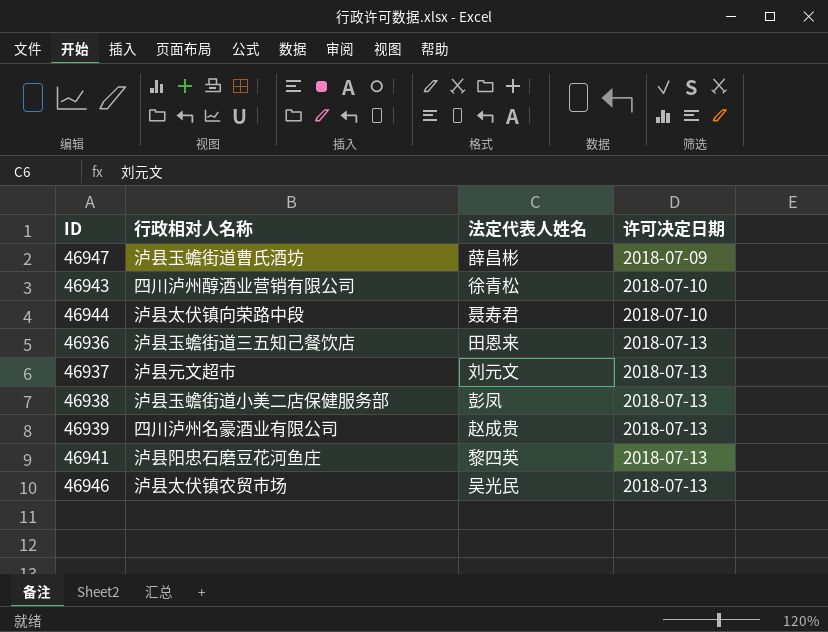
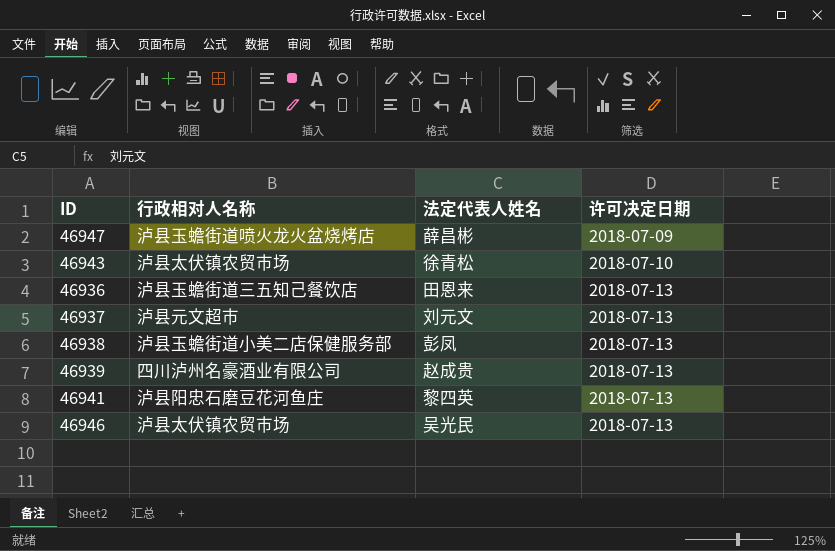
row 46944: 泸县太伏镇向荣路中段 | 聂寿君 | 2018-07-10 -> none
46947 | 行政相对人名称: 泸县玉蟾街道曹氏酒坊 -> 泸县玉蟾街道喷火龙火盆烧烤店
46943 | 行政相对人名称: 四川泸州醇酒业营销有限公司 -> 泸县太伏镇农贸市场

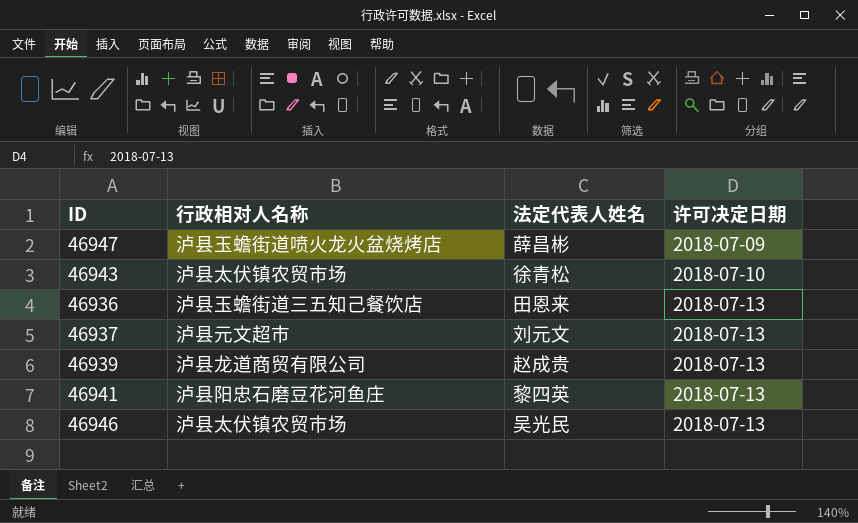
row 46938: 泸县玉蟾街道小美二店保健服务部 | 彭凤 | 2018-07-13 -> none
46939 | 行政相对人名称: 四川泸州名豪酒业有限公司 -> 泸县龙道商贸有限公司

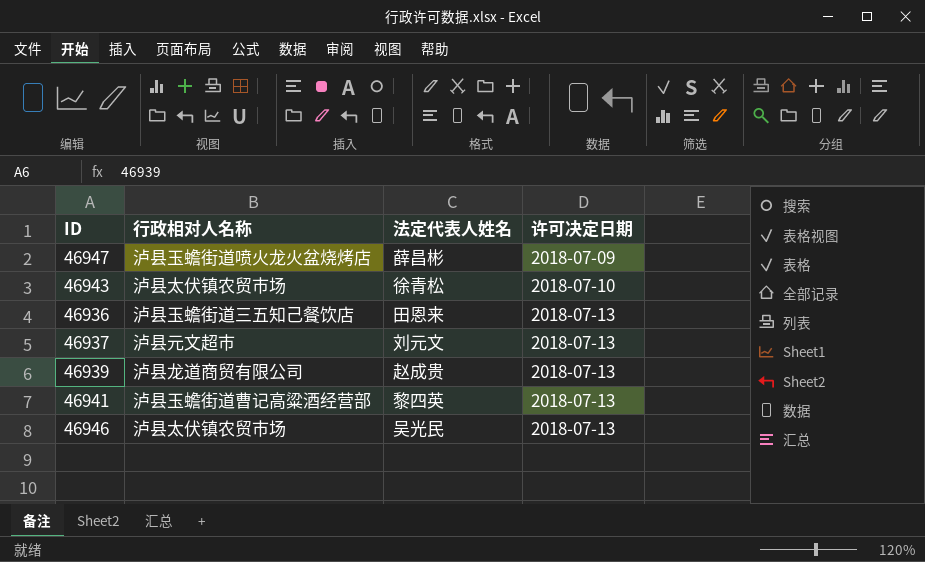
46941 | 行政相对人名称: 泸县阳忠石磨豆花河鱼庄 -> 泸县玉蟾街道曹记高粱酒经营部

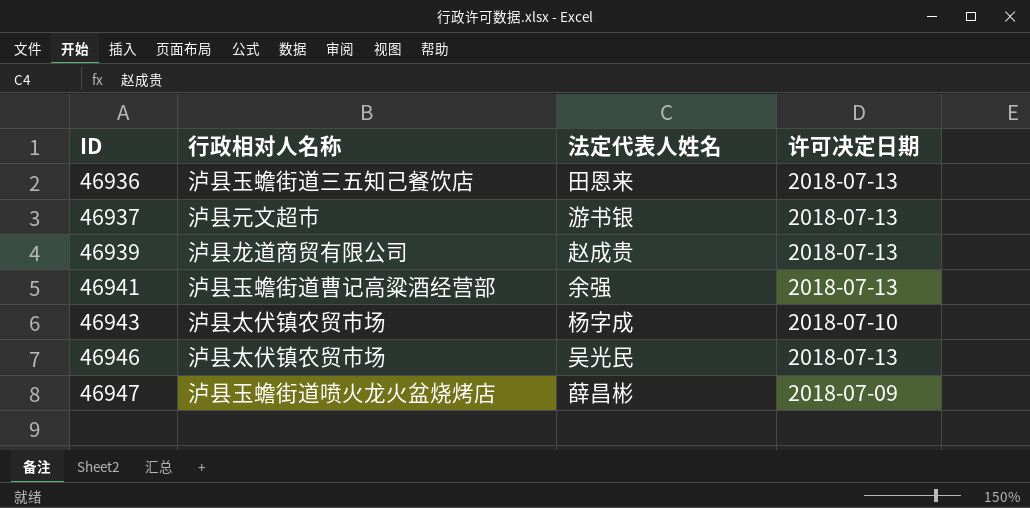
row order: 许可决定日期 ascending -> ID ascending
46937 | 法定代表人姓名: 刘元文 -> 游书银
46941 | 法定代表人姓名: 黎四英 -> 余强
46943 | 法定代表人姓名: 徐青松 -> 杨字成

